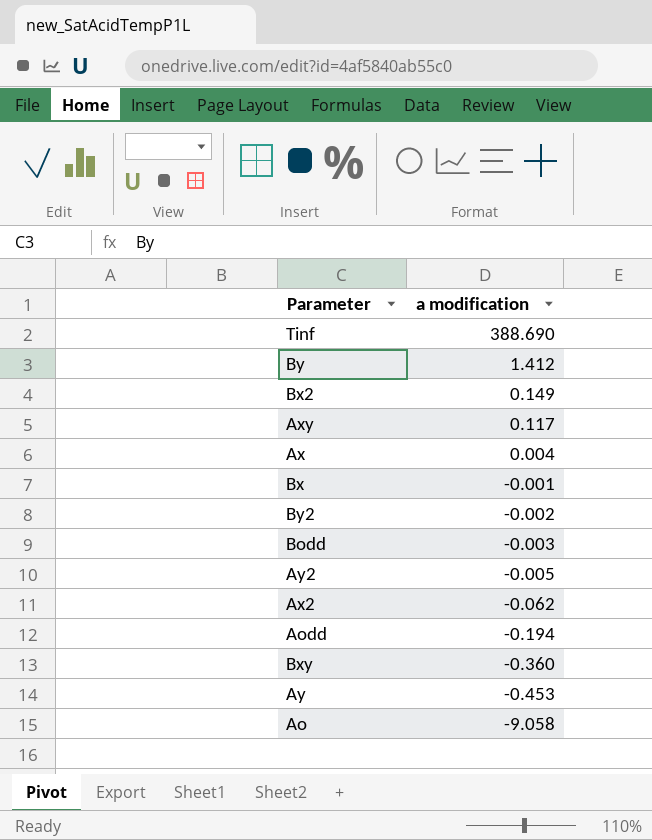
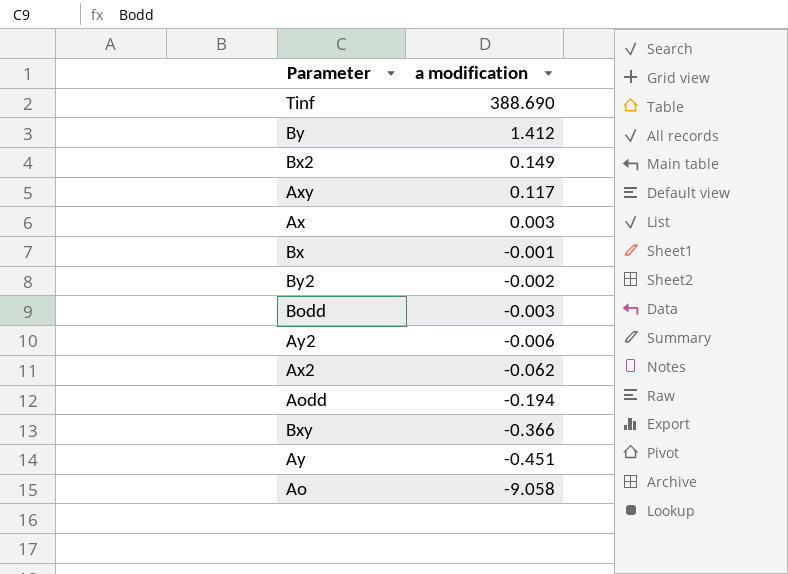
Ax | a modification: 0.004 -> 0.003
Ay2 | a modification: -0.005 -> -0.006
Bxy | a modification: -0.360 -> -0.366
Ay | a modification: -0.453 -> -0.451

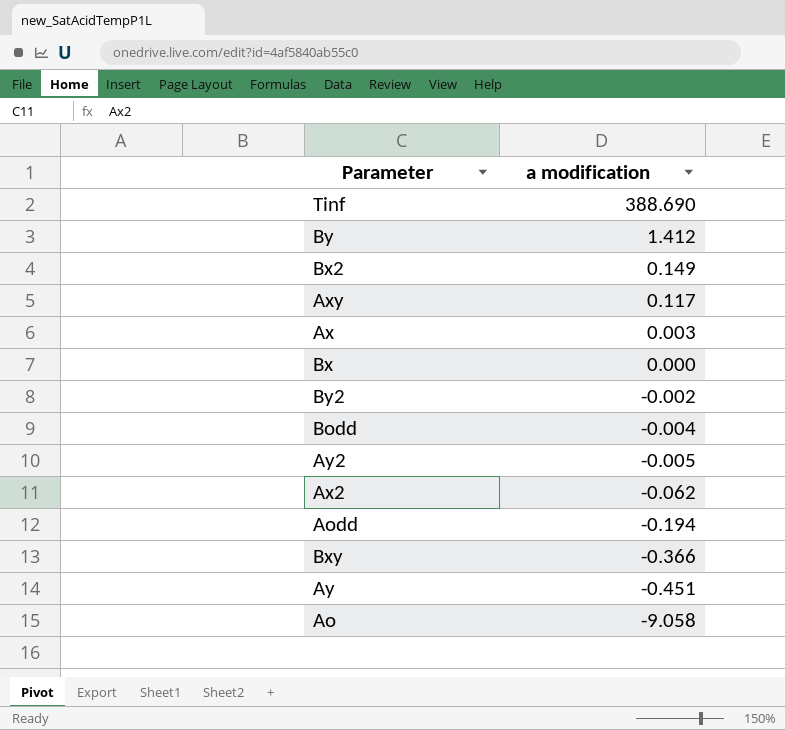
Bx | a modification: -0.001 -> 0.000
Bodd | a modification: -0.003 -> -0.004
Ay2 | a modification: -0.006 -> -0.005

